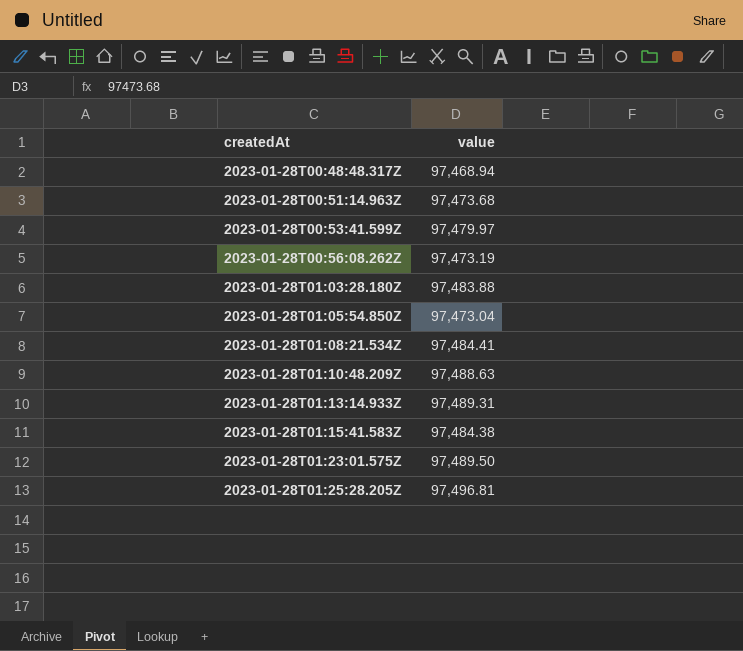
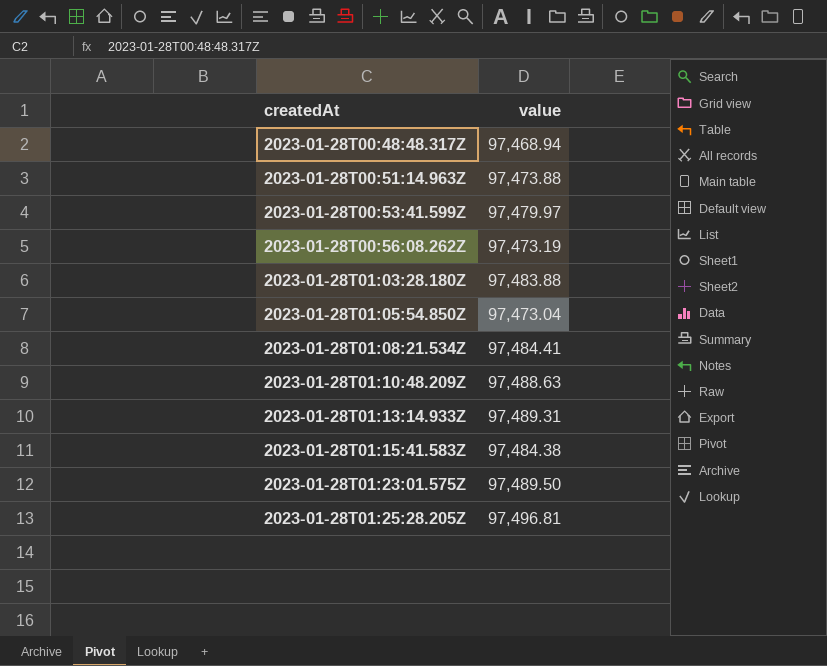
2023-01-28T00:51:14.963Z | value: 97,473.68 -> 97,473.88

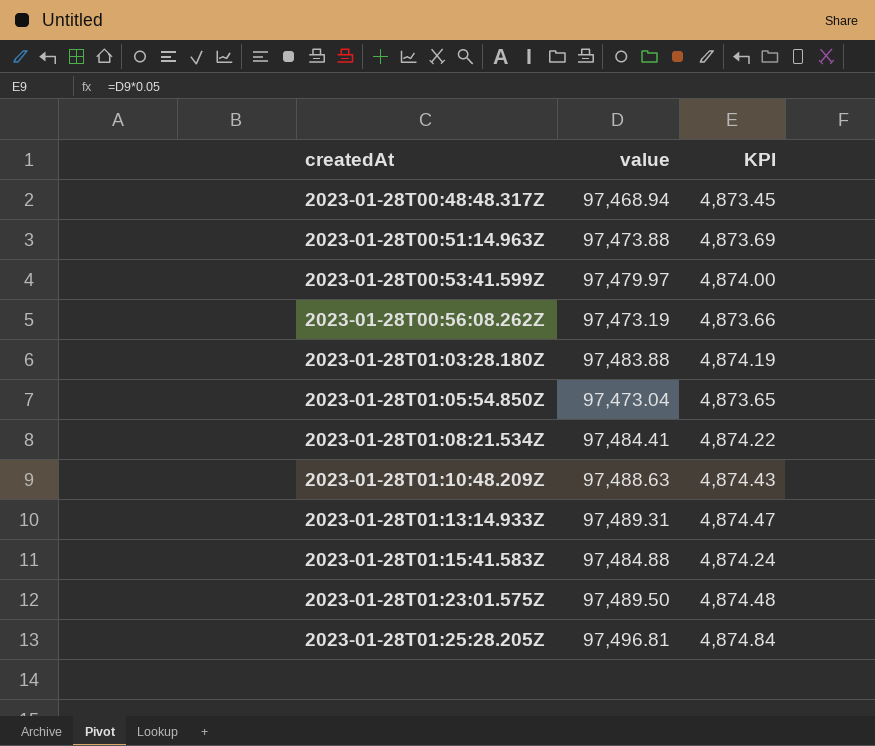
column KPI | formula: none -> [value] * 0.05
2023-01-28T01:15:41.583Z | value: 97,484.38 -> 97,484.88

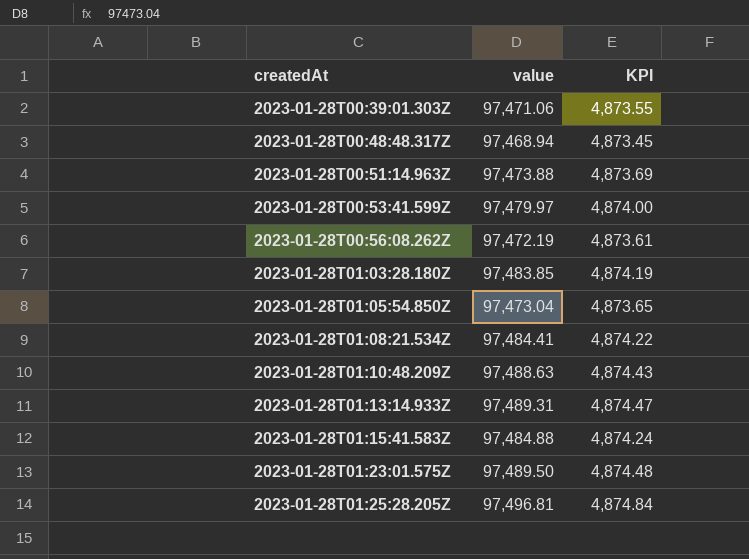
row 2023-01-28T00:39:01.303Z: none -> 97,471.06 | 4,873.55
2023-01-28T00:56:08.262Z | value: 97,473.19 -> 97,472.19
2023-01-28T00:56:08.262Z | KPI: 4,873.66 -> 4,873.61
2023-01-28T01:03:28.180Z | value: 97,483.88 -> 97,483.85

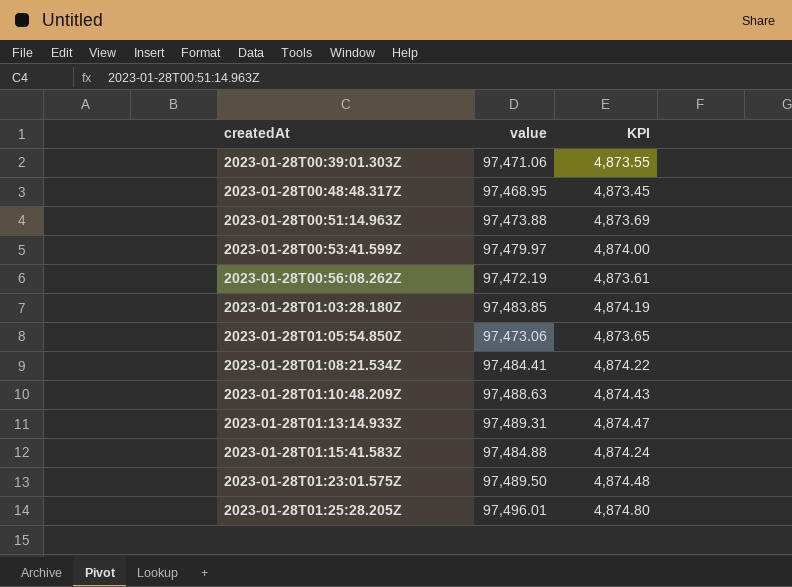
2023-01-28T00:48:48.317Z | value: 97,468.94 -> 97,468.95
2023-01-28T01:05:54.850Z | value: 97,473.04 -> 97,473.06
2023-01-28T01:25:28.205Z | value: 97,496.81 -> 97,496.01
2023-01-28T01:25:28.205Z | KPI: 4,874.84 -> 4,874.80

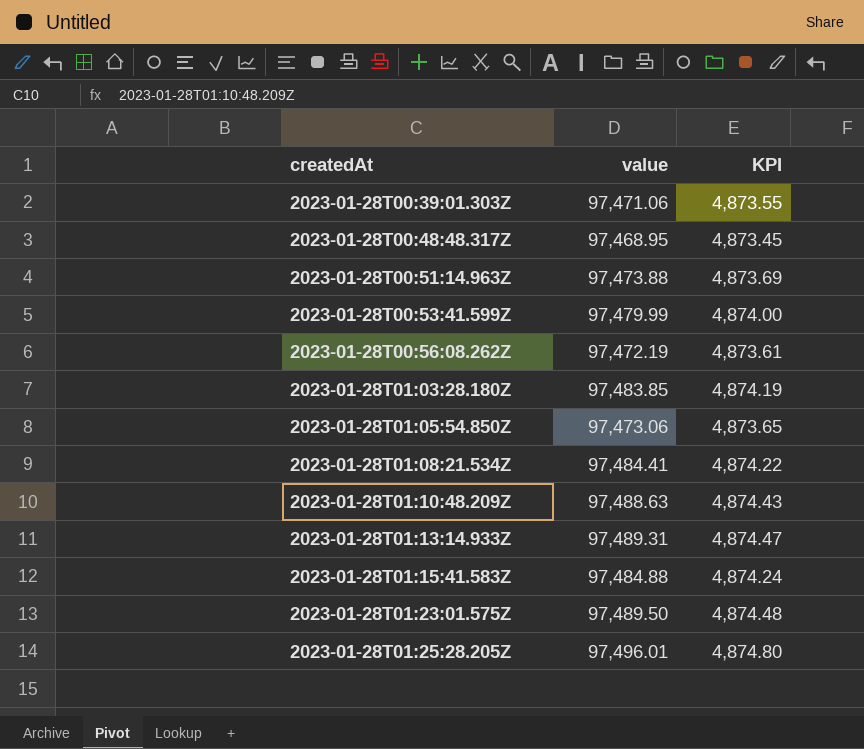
2023-01-28T00:53:41.599Z | value: 97,479.97 -> 97,479.99

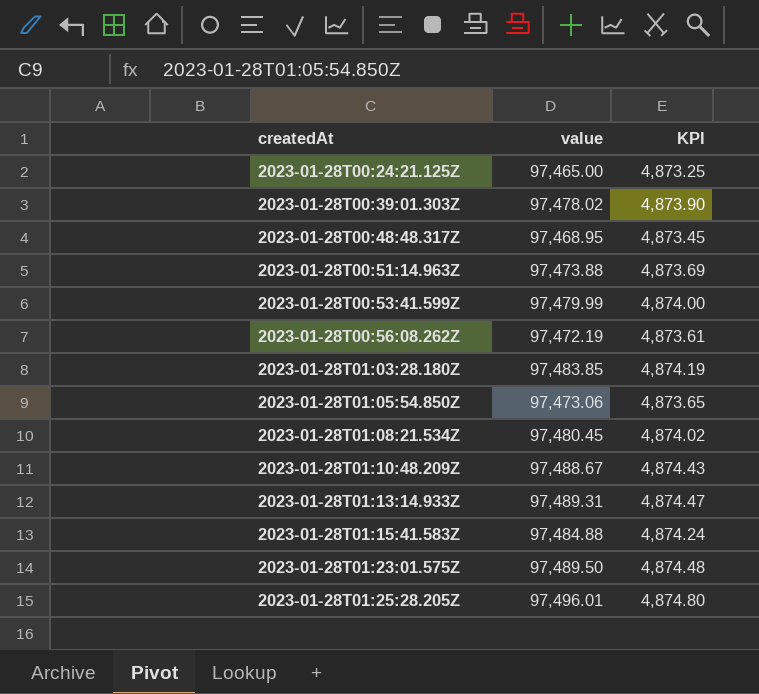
row 2023-01-28T00:24:21.125Z: none -> 97,465.00 | 4,873.25
2023-01-28T00:39:01.303Z | value: 97,471.06 -> 97,478.02
2023-01-28T00:39:01.303Z | KPI: 4,873.55 -> 4,873.90
2023-01-28T01:08:21.534Z | value: 97,484.41 -> 97,480.45
2023-01-28T01:08:21.534Z | KPI: 4,874.22 -> 4,874.02
2023-01-28T01:10:48.209Z | value: 97,488.63 -> 97,488.67

